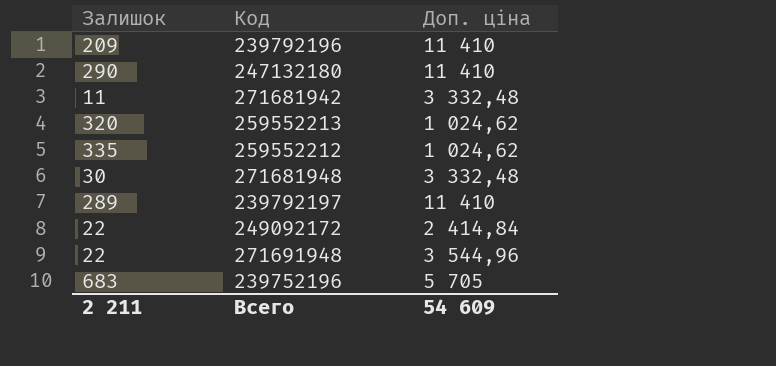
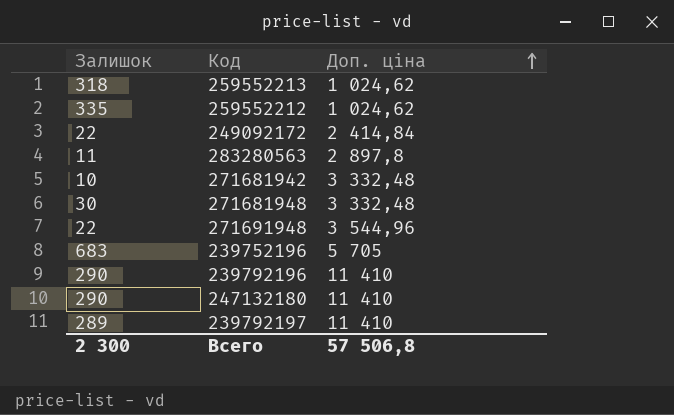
row order: none -> Доп. ціна ascending
259552213 | Залишок: 320 -> 318
row 283280563: none -> 11 | 2 897,8
271681942 | Залишок: 11 -> 10
239792196 | Залишок: 209 -> 290
Всего | Залишок: 2 211 -> 2 300
Всего | Доп. ціна: 54 609 -> 57 506,8

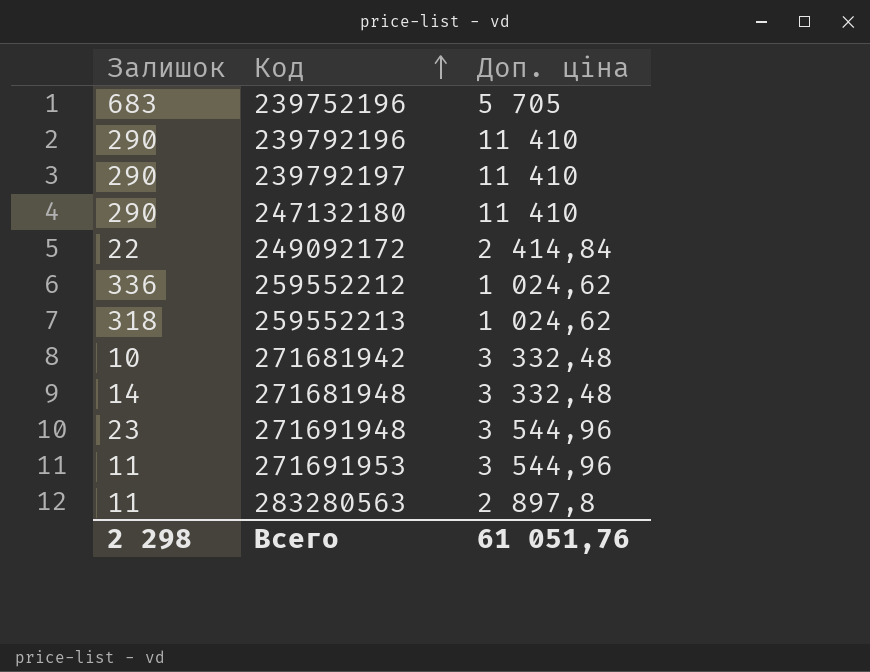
row order: Доп. ціна ascending -> Код ascending
239792197 | Залишок: 289 -> 290
259552212 | Залишок: 335 -> 336
271681948 | Залишок: 30 -> 14
271691948 | Залишок: 22 -> 23
row 271691953: none -> 11 | 3 544,96
Всего | Залишок: 2 300 -> 2 298
Всего | Доп. ціна: 57 506,8 -> 61 051,76

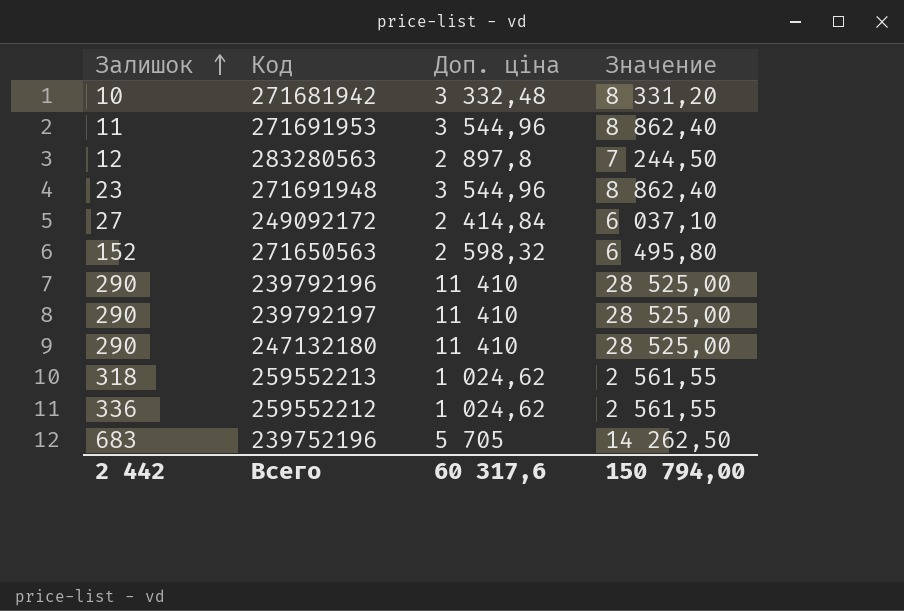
row order: Код ascending -> Залишок ascending
column Значение | formula: none -> [Доп. ціна] * 2,5
row 271681948: 14 | 3 332,48 -> none
283280563 | Залишок: 11 -> 12
249092172 | Залишок: 22 -> 27
row 271650563: none -> 152 | 2 598,32 | 6 495,80
Всего | Залишок: 2 298 -> 2 442
Всего | Доп. ціна: 61 051,76 -> 60 317,6

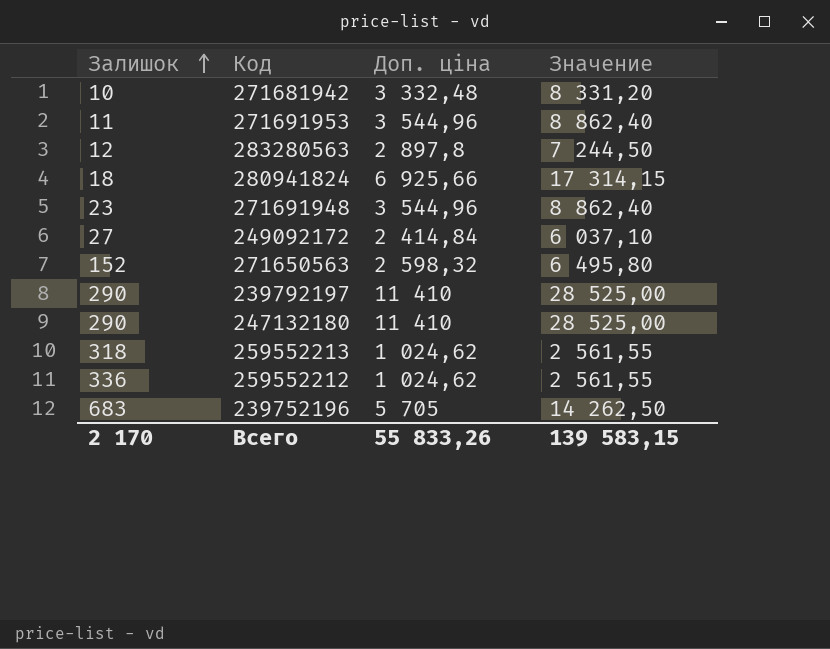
row 239792196: 290 | 11 410 | 28 525,00 -> none
row 280941824: none -> 18 | 6 925,66 | 17 314,15
Всего | Залишок: 2 442 -> 2 170
Всего | Доп. ціна: 60 317,6 -> 55 833,26
Всего | Значение: 150 794,00 -> 139 583,15

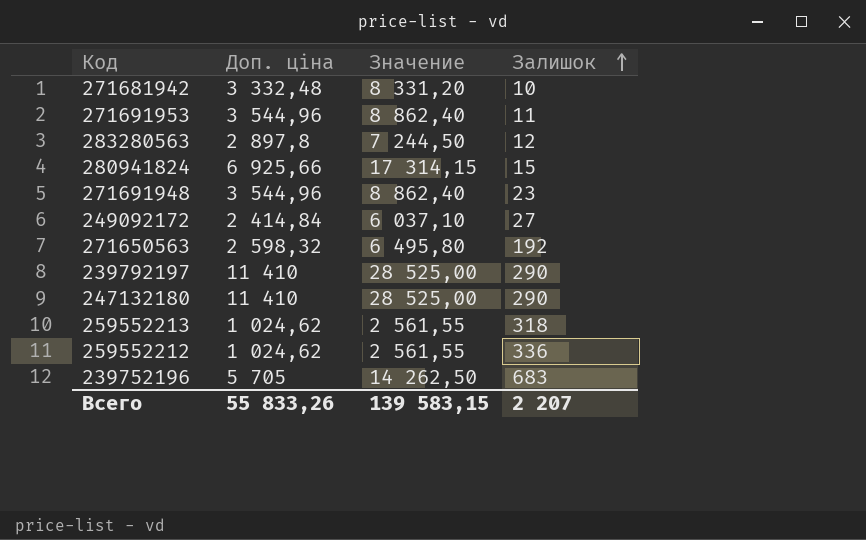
column Залишок | position: 1 -> 4
280941824 | Залишок: 18 -> 15
271650563 | Залишок: 152 -> 192
Всего | Залишок: 2 170 -> 2 207

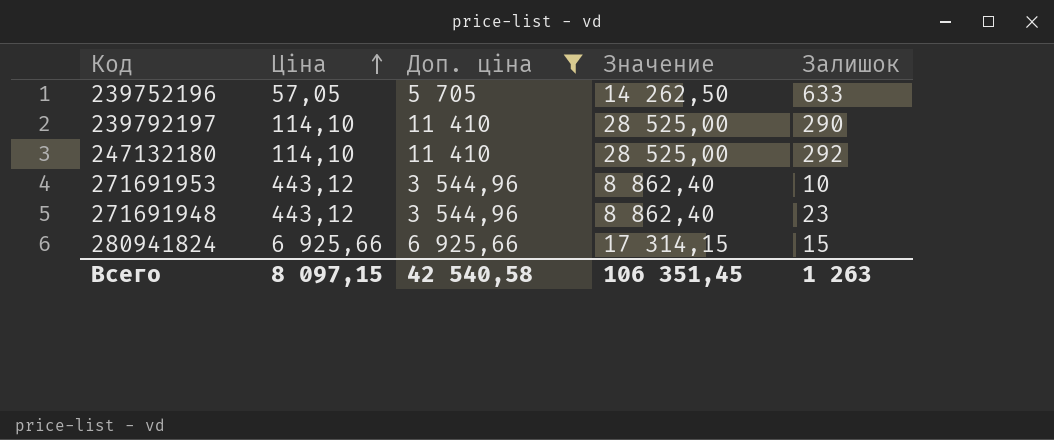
filter: none -> Доп. ціна >= 3 544,96
row order: Залишок ascending -> Ціна ascending
column Ціна | position: none -> 2
239752196 | Залишок: 683 -> 633
247132180 | Залишок: 290 -> 292
271691953 | Залишок: 11 -> 10
Всего | Доп. ціна: 55 833,26 -> 42 540,58
Всего | Значение: 139 583,15 -> 106 351,45
Всего | Залишок: 2 207 -> 1 263

